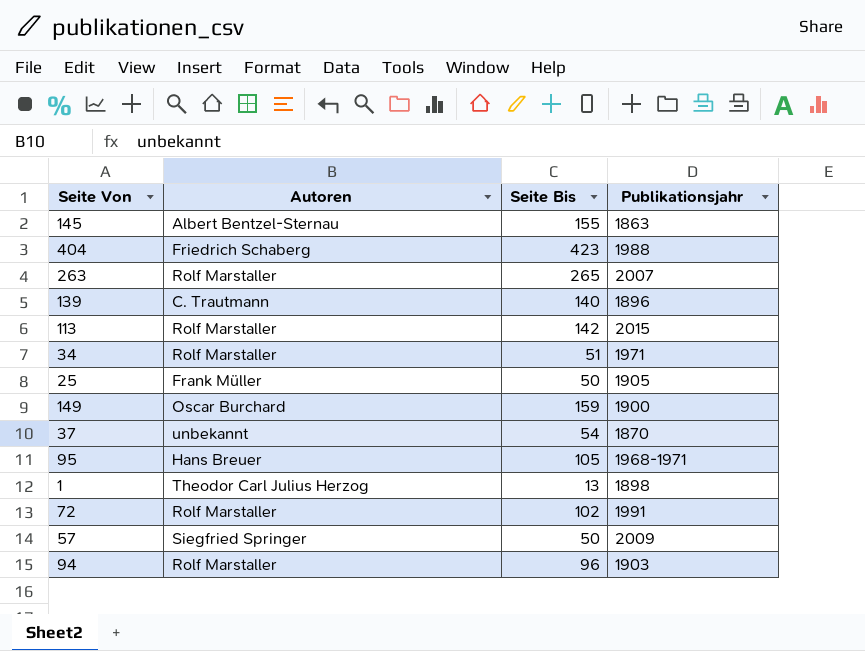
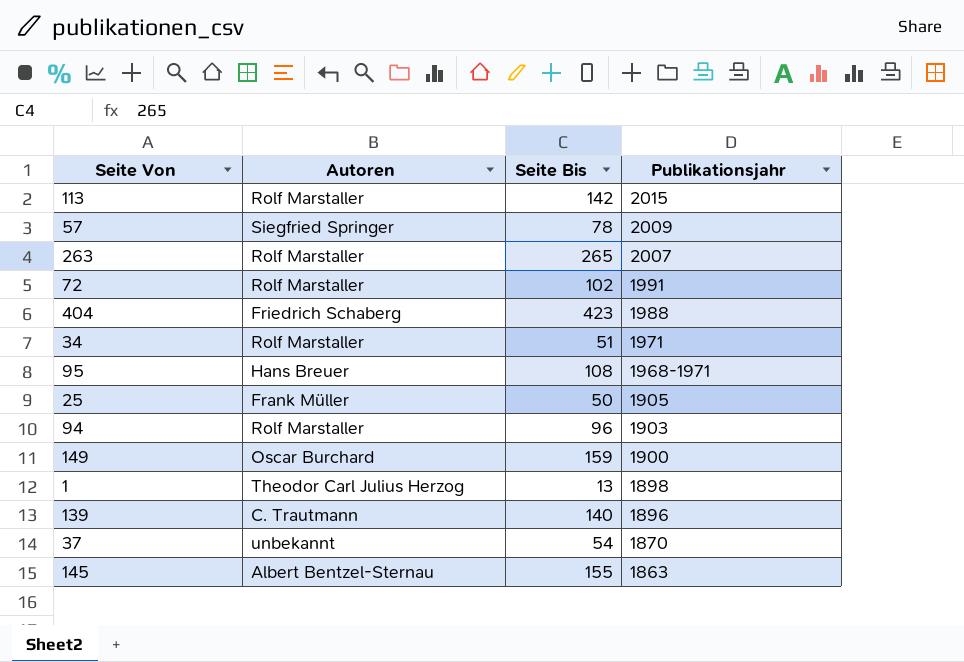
row order: none -> Publikationsjahr descending
57 | Seite Bis: 50 -> 78
95 | Seite Bis: 105 -> 108

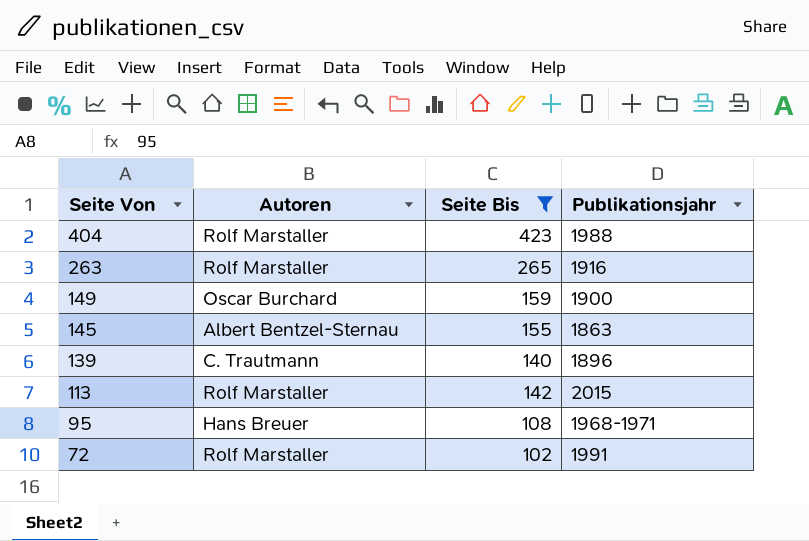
filter: none -> Seite Bis >= 102
row order: Publikationsjahr descending -> Seite Von descending
404 | Autoren: Friedrich Schaberg -> Rolf Marstaller
263 | Publikationsjahr: 2007 -> 1916

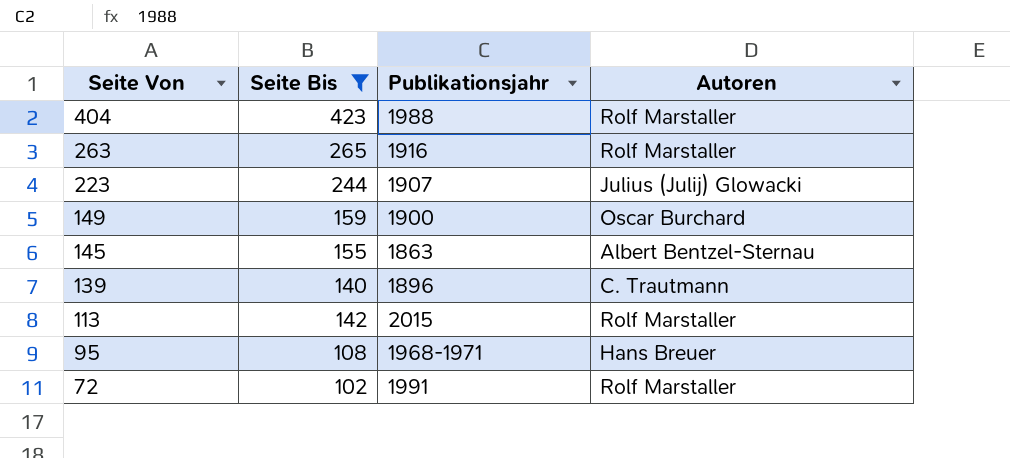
column Autoren | position: 2 -> 4
row 223: none -> 244 | 1907 | Julius (Julij) Glowacki

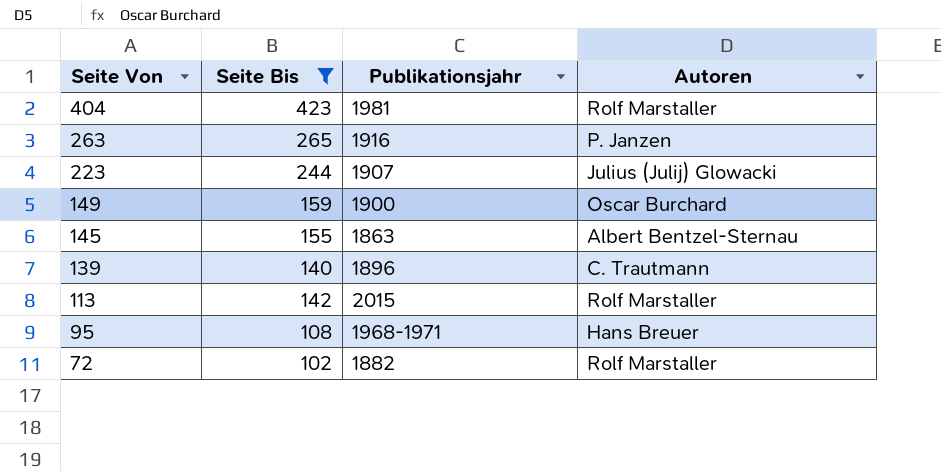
404 | Publikationsjahr: 1988 -> 1981
263 | Autoren: Rolf Marstaller -> P. Janzen
72 | Publikationsjahr: 1991 -> 1882

